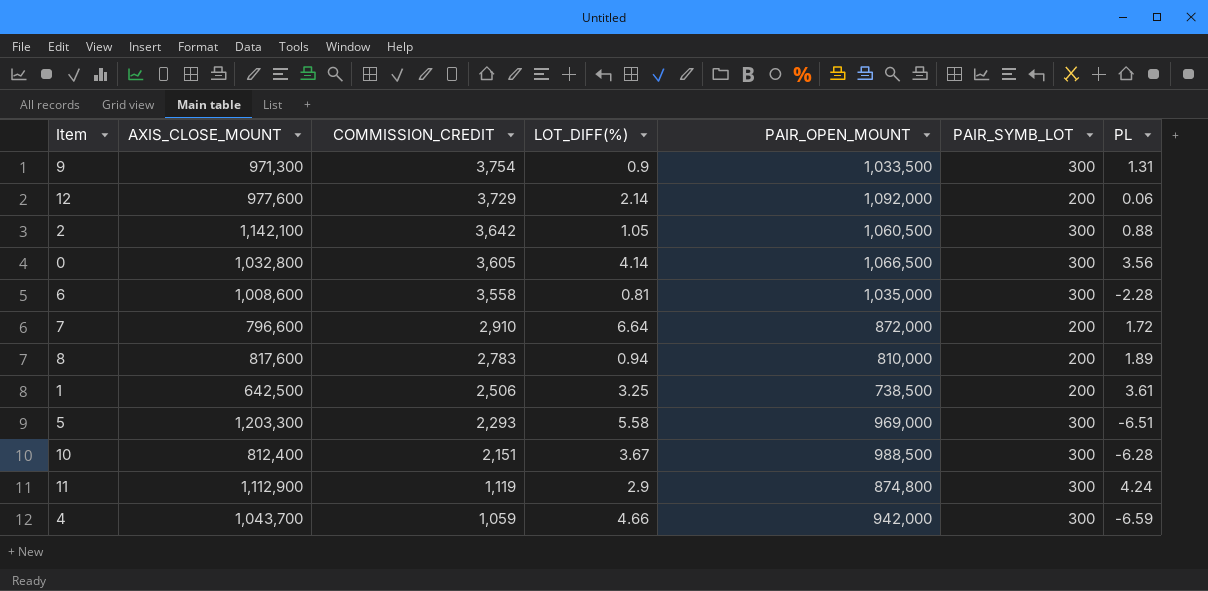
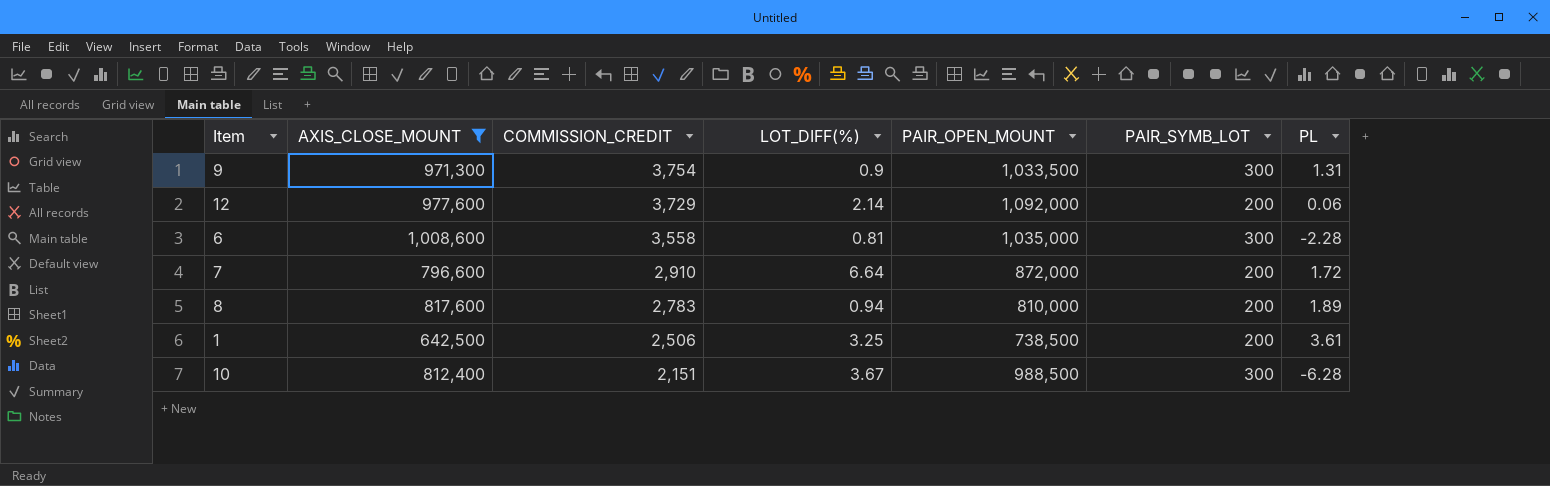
filter: none -> AXIS_CLOSE_MOUNT <= 1,008,600

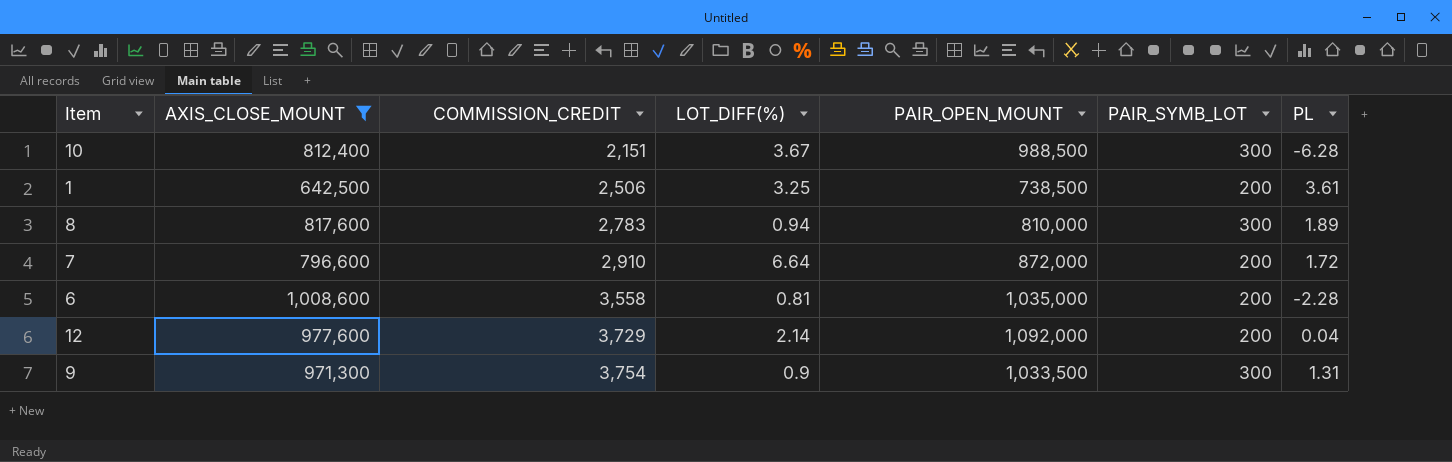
row order: COMMISSION_CREDIT descending -> COMMISSION_CREDIT ascending
8 | PAIR_SYMB_LOT: 200 -> 300
6 | PAIR_SYMB_LOT: 300 -> 200
12 | PL: 0.06 -> 0.04

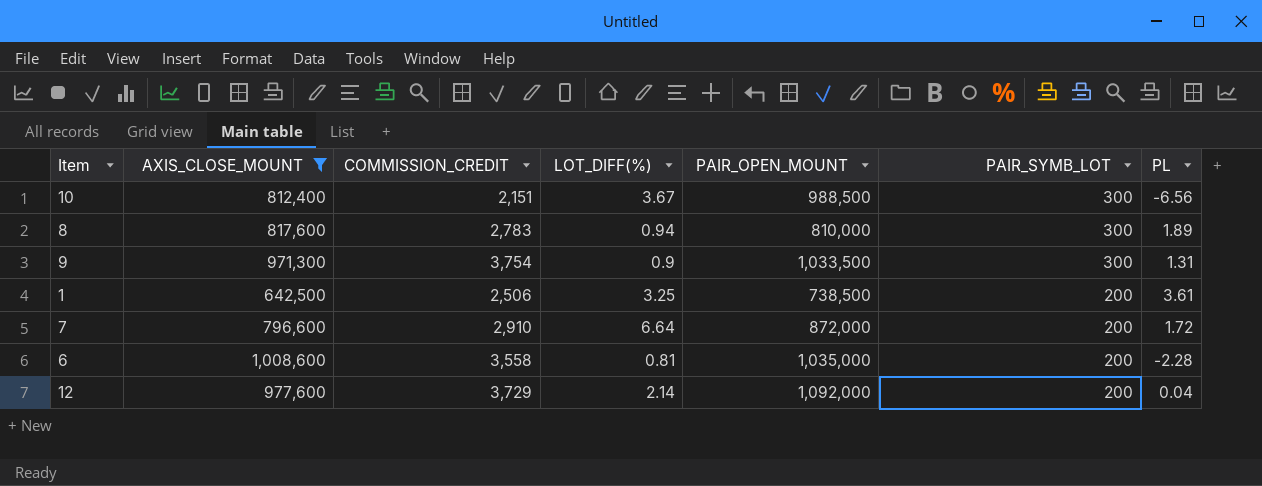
row order: COMMISSION_CREDIT ascending -> PAIR_SYMB_LOT descending
10 | PL: -6.28 -> -6.56

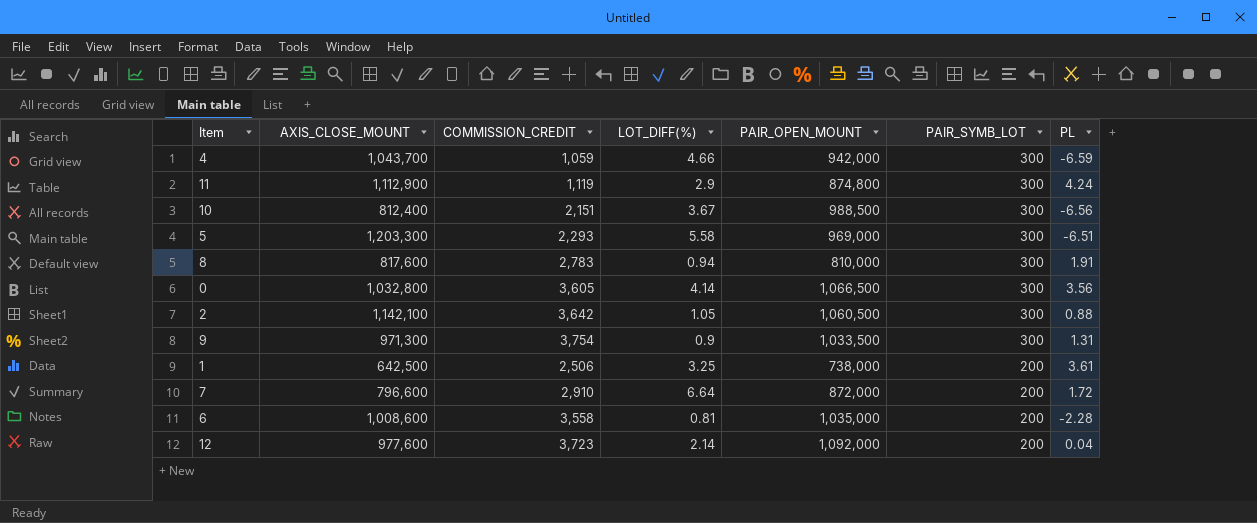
filter: AXIS_CLOSE_MOUNT <= 1,008,600 -> none
8 | PL: 1.89 -> 1.91
1 | PAIR_OPEN_MOUNT: 738,500 -> 738,000
12 | COMMISSION_CREDIT: 3,729 -> 3,723

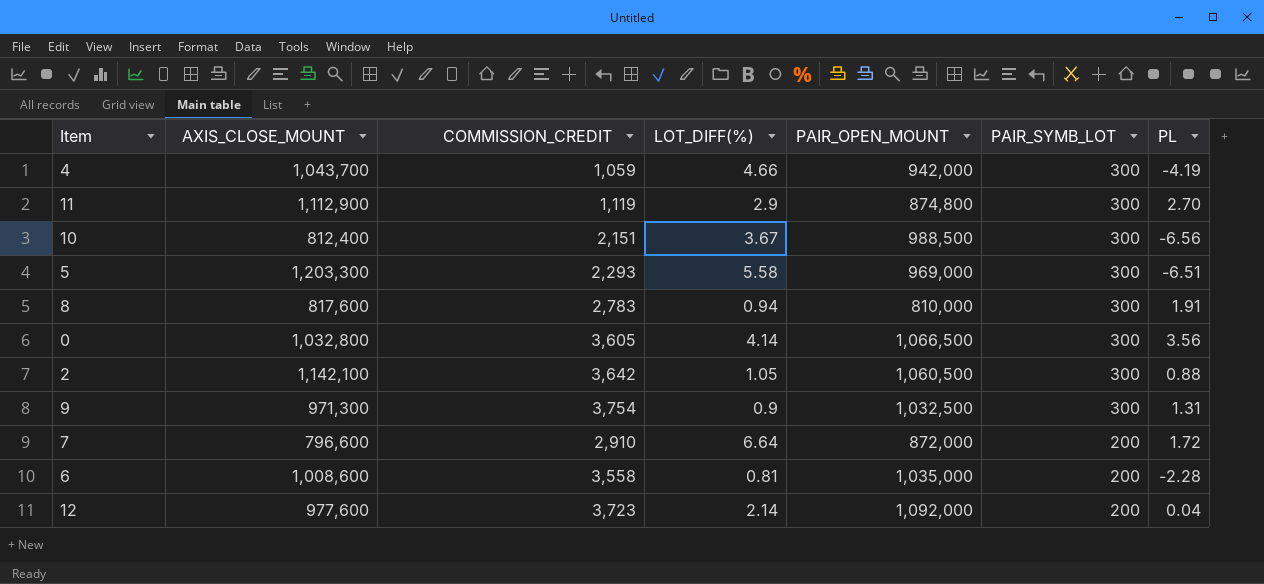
row 1: 642,500 | 2,506 | 3.25 | 738,000 | 200 | 3.61 -> none
4 | PL: -6.59 -> -4.19
11 | PL: 4.24 -> 2.70
9 | PAIR_OPEN_MOUNT: 1,033,500 -> 1,032,500

